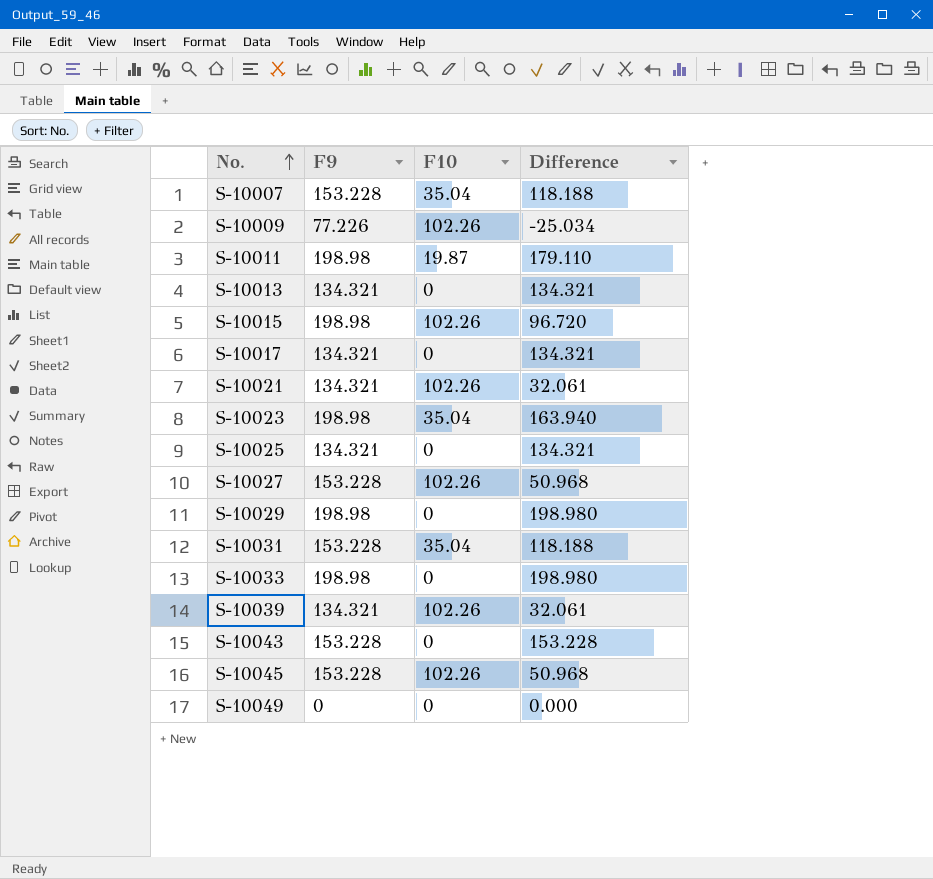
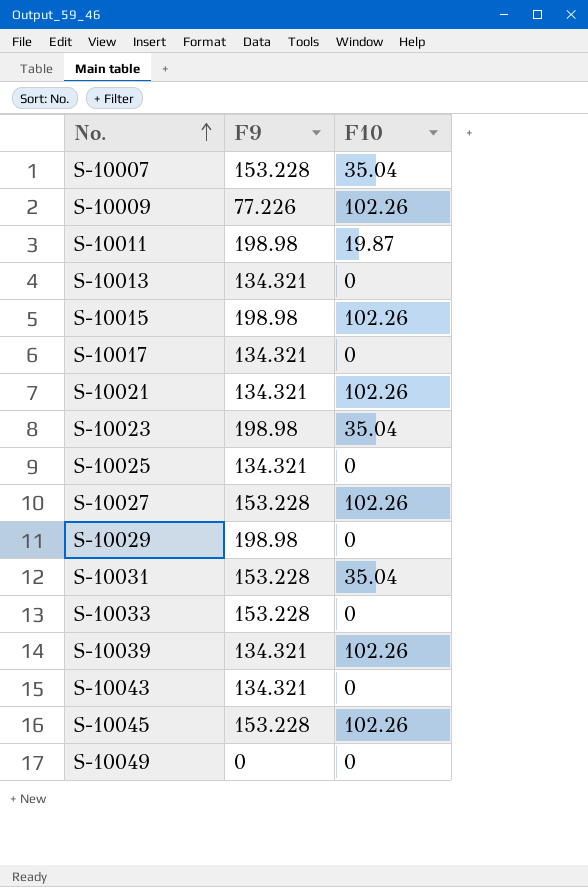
column Difference | formula: [F9] - [F10] -> none
S-10033 | F9: 198.98 -> 153.228
S-10043 | F9: 153.228 -> 134.321

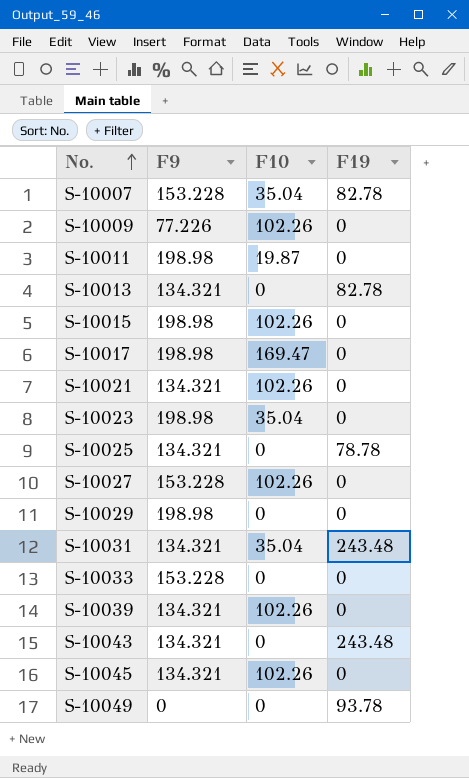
column F19 | position: none -> 4
S-10017 | F9: 134.321 -> 198.98
S-10017 | F10: 0 -> 169.47
S-10031 | F9: 153.228 -> 134.321
S-10045 | F9: 153.228 -> 134.321

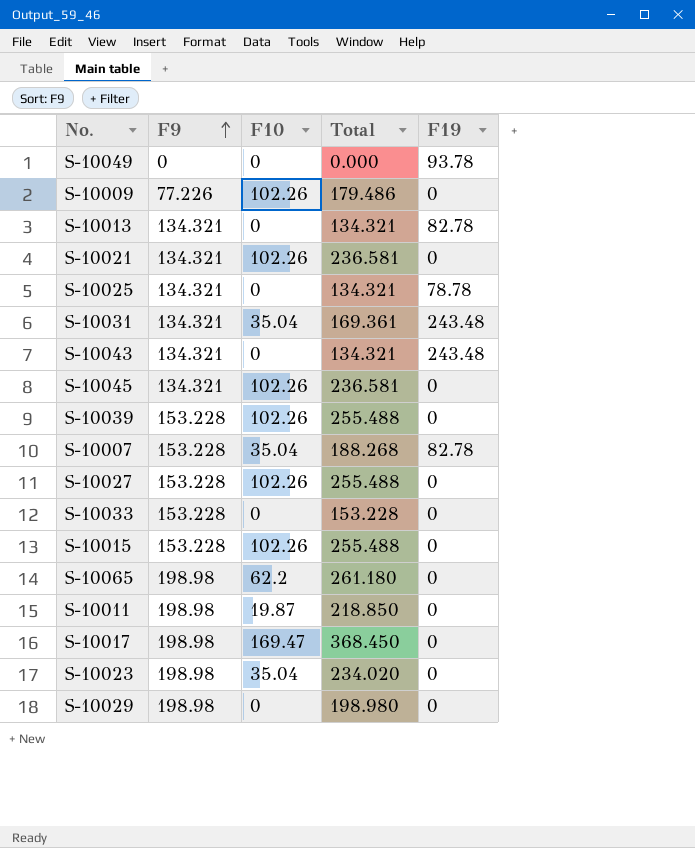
row order: No. ascending -> F9 ascending
column Total | formula: none -> [F9] + [F10]
S-10039 | F9: 134.321 -> 153.228
S-10015 | F9: 198.98 -> 153.228
row S-10065: none -> 198.98 | 62.2 | 261.180 | 0

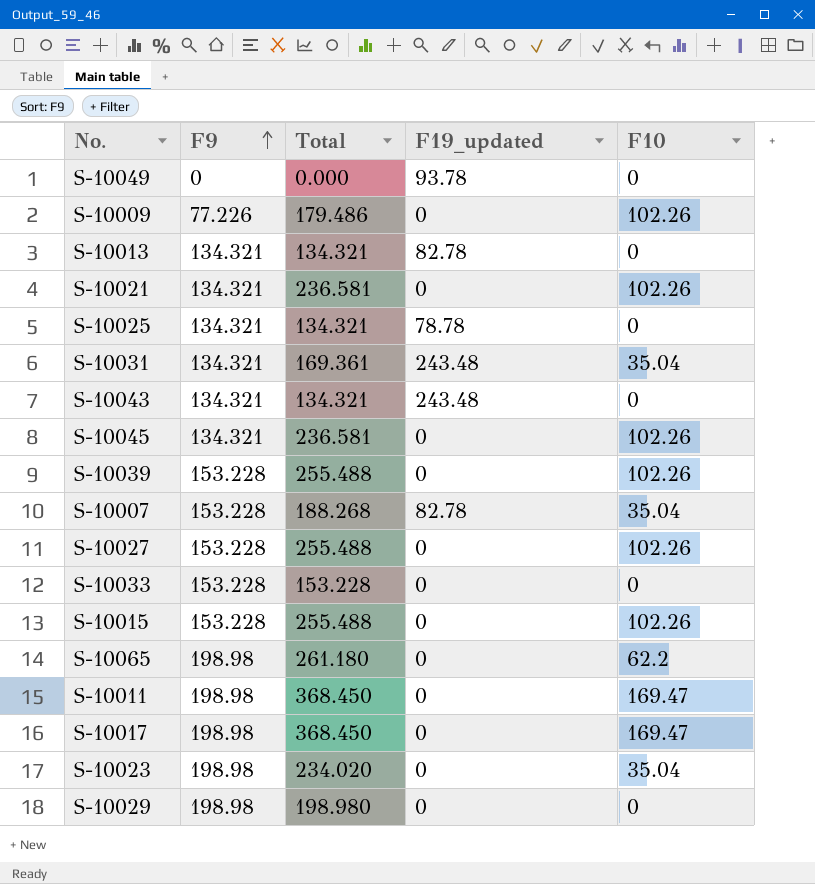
column name: F19 -> F19_updated
column F10 | position: 3 -> 5
S-10011 | Total: 218.850 -> 368.450
S-10011 | F10: 19.87 -> 169.47

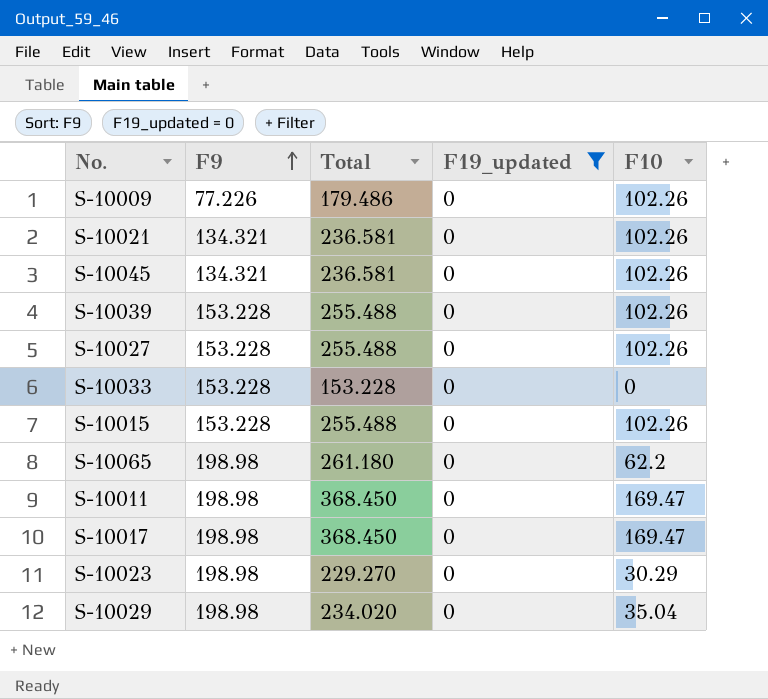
filter: none -> F19_updated = 0
S-10023 | Total: 234.020 -> 229.270
S-10023 | F10: 35.04 -> 30.29
S-10029 | Total: 198.980 -> 234.020
S-10029 | F10: 0 -> 35.04

